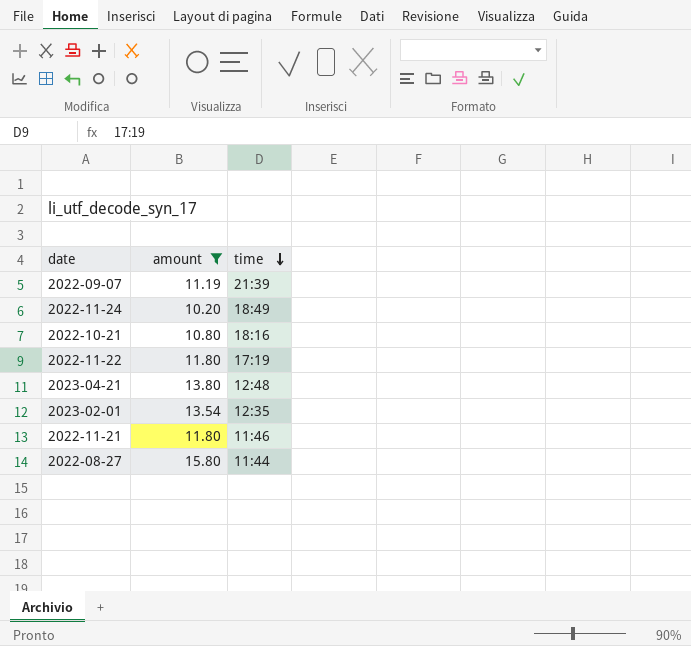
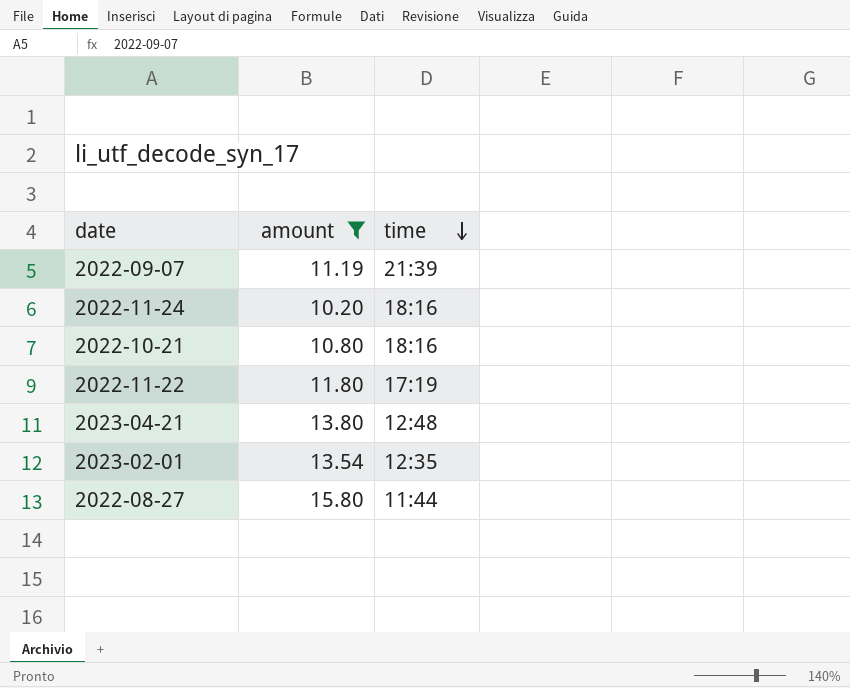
row 2022-11-21: 11.80 | 11:46 -> none
2022-11-24 | time: 18:49 -> 18:16

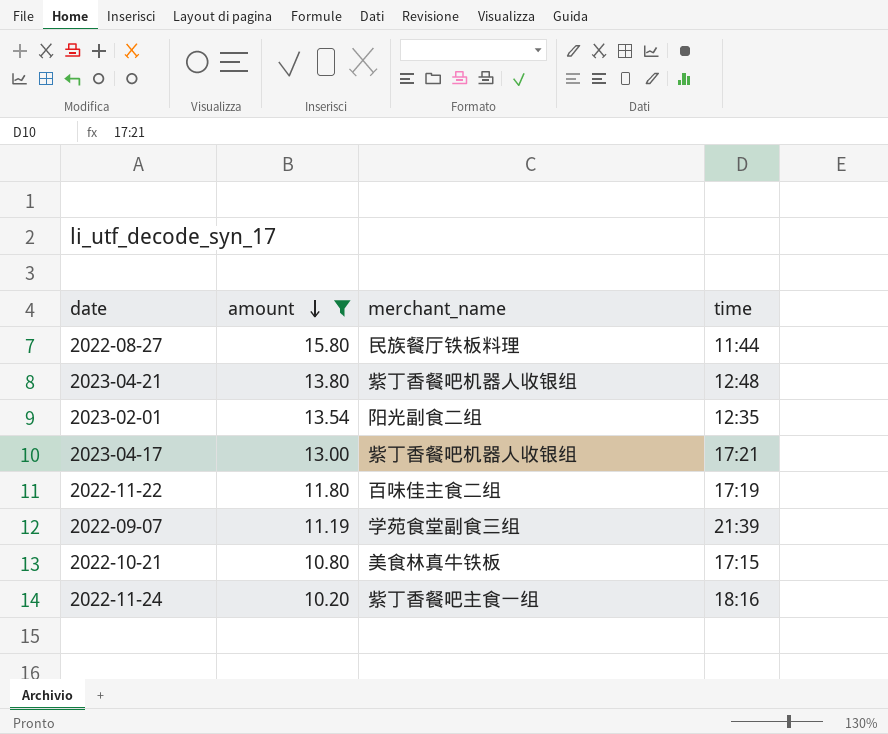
row order: time descending -> amount descending
column merchant_name | position: none -> 3
row 2023-04-17: none -> 13.00 | 紫丁香餐吧机器人收银组 | 17:21
2022-10-21 | time: 18:16 -> 17:15

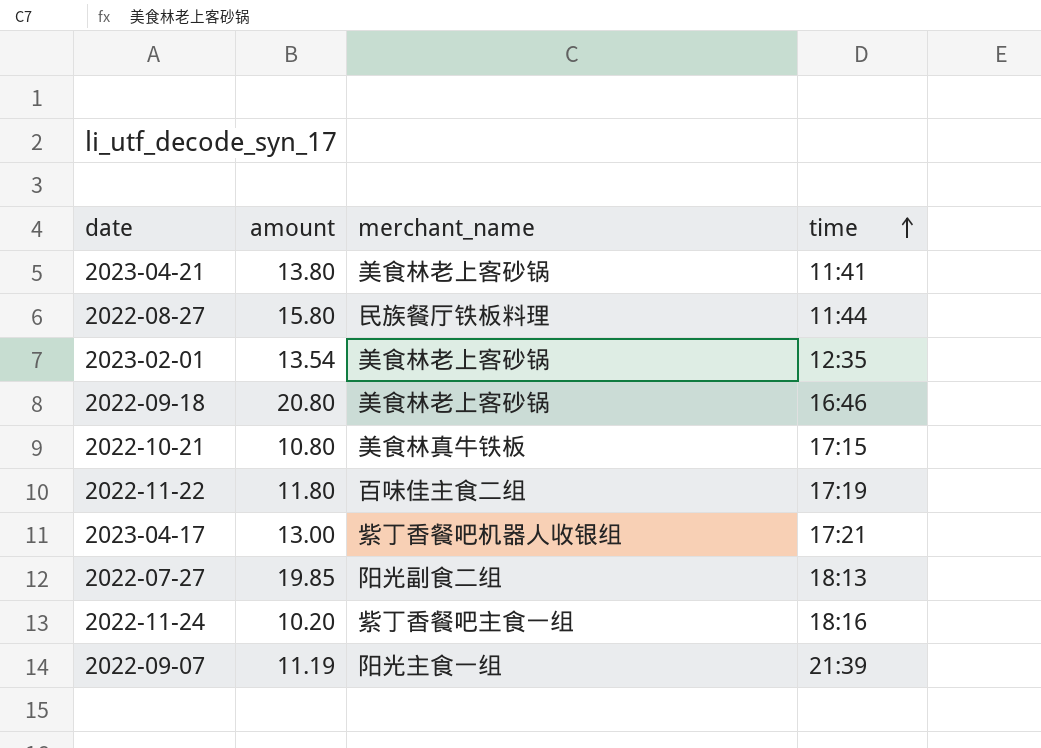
filter: amount <= 15.80 -> none
row order: amount descending -> time ascending
2023-04-21 | merchant_name: 紫丁香餐吧机器人收银组 -> 美食林老上客砂锅
2023-04-21 | time: 12:48 -> 11:41
2023-02-01 | merchant_name: 阳光副食二组 -> 美食林老上客砂锅
2022-09-07 | merchant_name: 学苑食堂副食三组 -> 阳光主食一组

